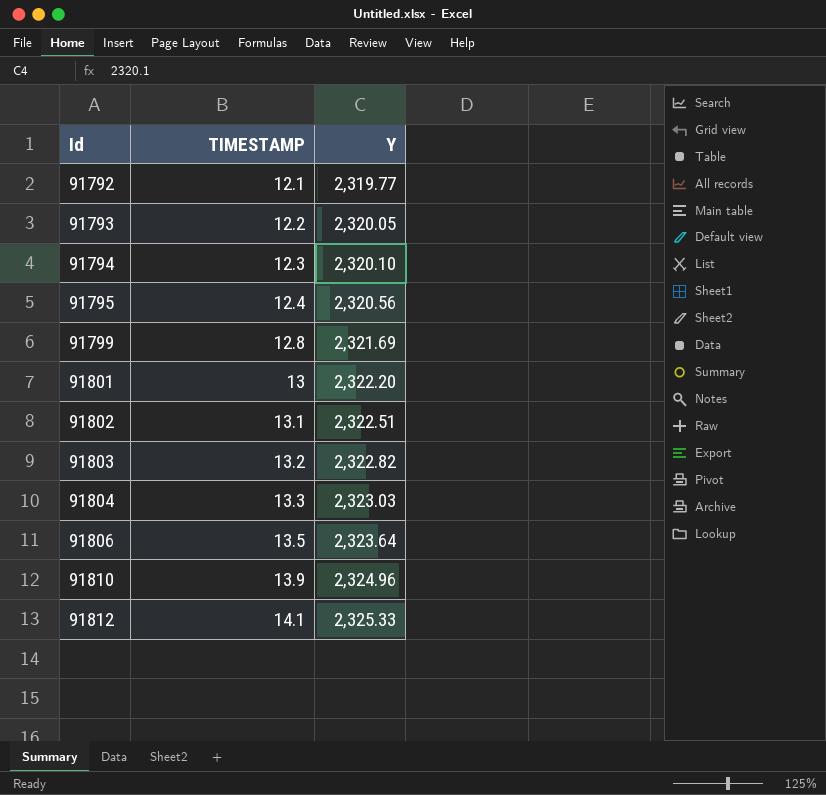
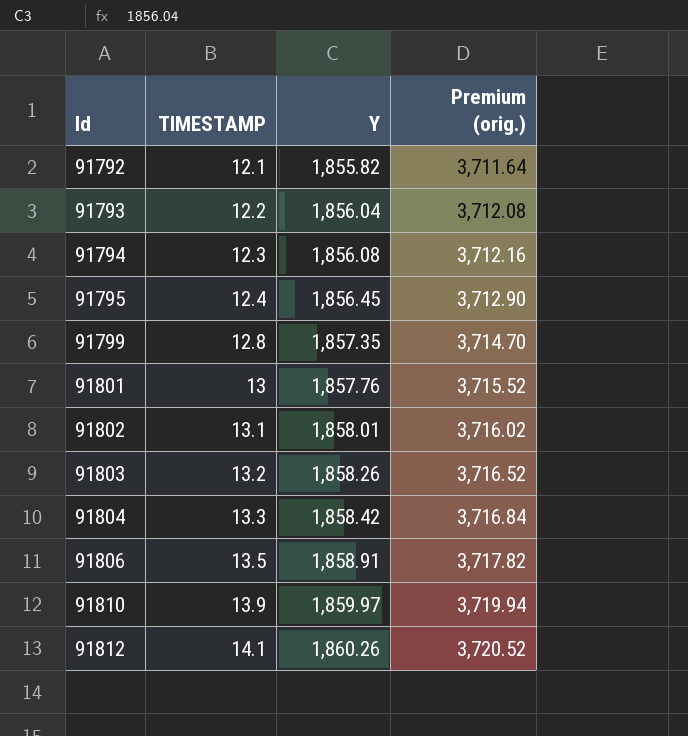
column Premium (orig.) | formula: none -> [Y] * 2
91792 | Y: 2,319.77 -> 1,855.82
91793 | Y: 2,320.05 -> 1,856.04
91794 | Y: 2,320.10 -> 1,856.08
91795 | Y: 2,320.56 -> 1,856.45
91799 | Y: 2,321.69 -> 1,857.35
91801 | Y: 2,322.20 -> 1,857.76
91802 | Y: 2,322.51 -> 1,858.01
91803 | Y: 2,322.82 -> 1,858.26
91804 | Y: 2,323.03 -> 1,858.42
91806 | Y: 2,323.64 -> 1,858.91
91810 | Y: 2,324.96 -> 1,859.97
91812 | Y: 2,325.33 -> 1,860.26

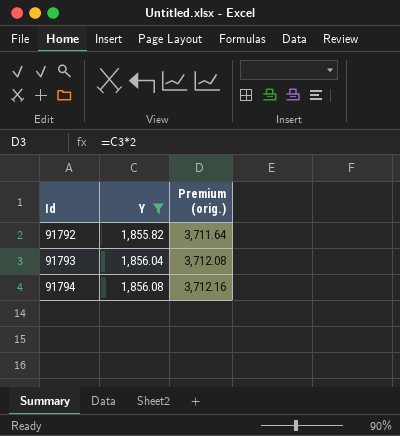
filter: none -> Y <= 1,856.08
column TIMESTAMP | position: 2 -> none

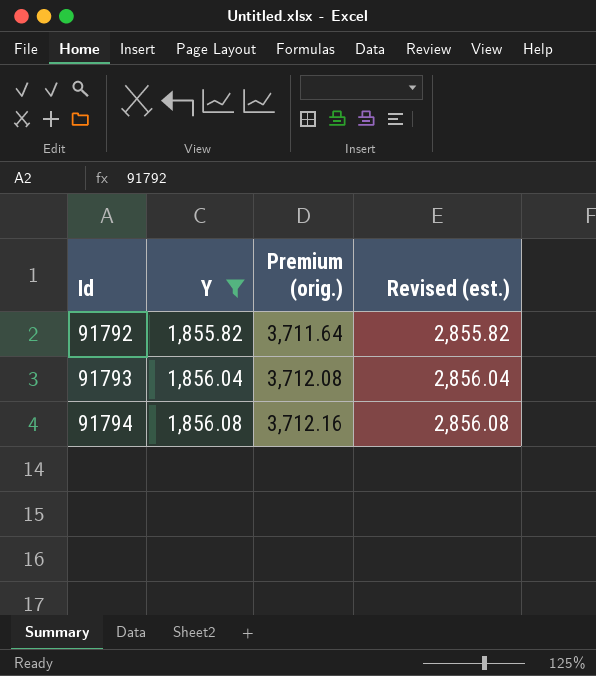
column Revised (est.) | formula: none -> [Y] + 1000

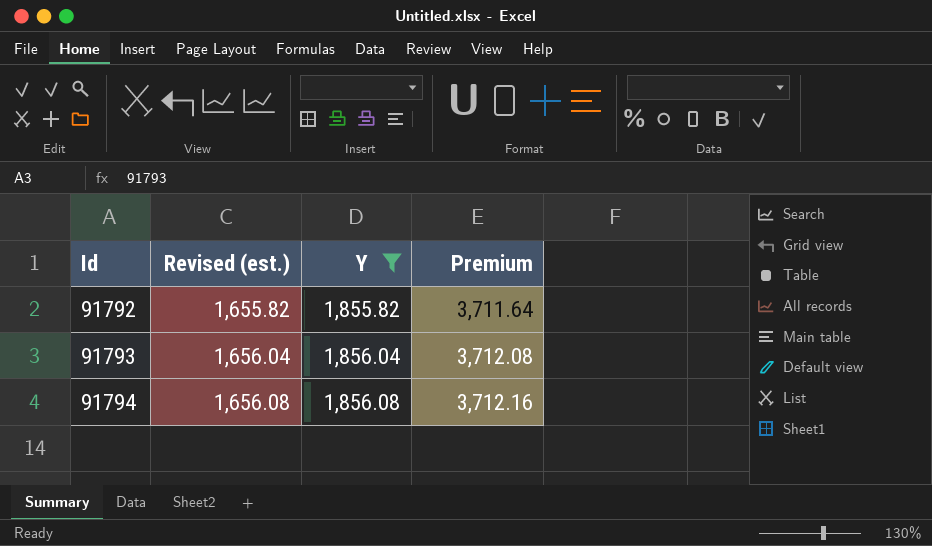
column Revised (est.) | formula: [Y] + 1000 -> [Y] - 200
column Revised (est.) | position: 4 -> 2
column name: Premium (orig.) -> Premium

